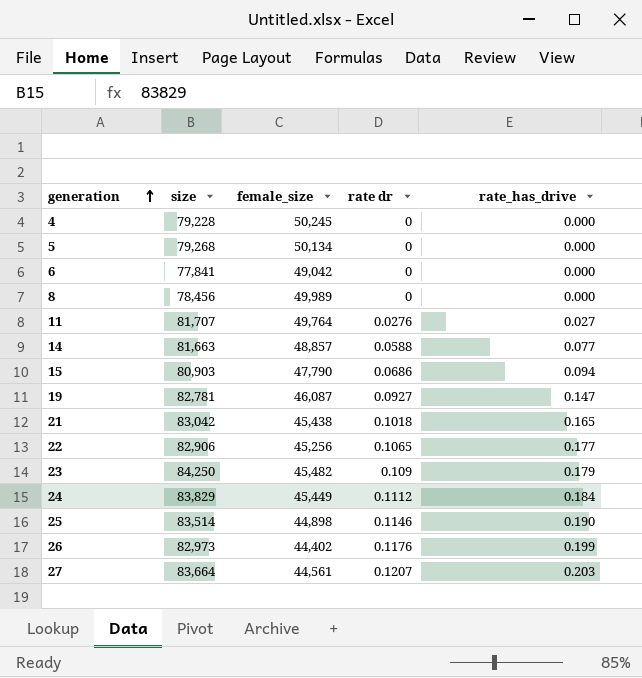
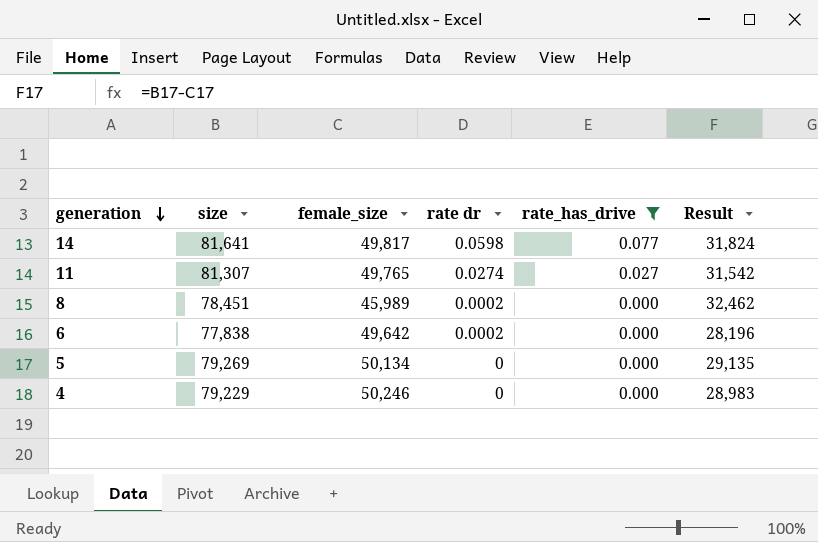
filter: none -> rate_has_drive <= 0.077
row order: generation ascending -> generation descending
column Result | formula: none -> [size] - [female_size]
14 | size: 81,663 -> 81,641
14 | female_size: 48,857 -> 49,817
14 | rate dr: 0.0588 -> 0.0598
11 | size: 81,707 -> 81,307
11 | female_size: 49,764 -> 49,765
11 | rate dr: 0.0276 -> 0.0274
8 | size: 78,456 -> 78,451
8 | female_size: 49,989 -> 45,989
8 | rate dr: 0 -> 0.0002
6 | size: 77,841 -> 77,838
6 | female_size: 49,042 -> 49,642
6 | rate dr: 0 -> 0.0002
5 | size: 79,268 -> 79,269
4 | size: 79,228 -> 79,229
4 | female_size: 50,245 -> 50,246

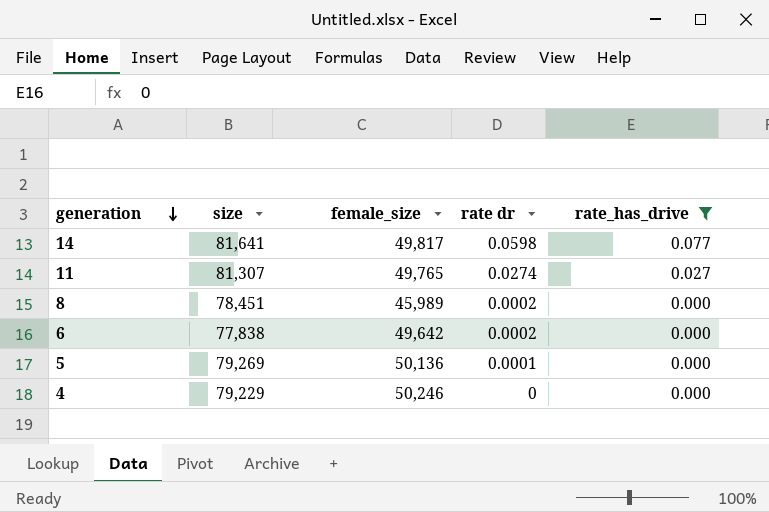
column Result | formula: [size] - [female_size] -> none
5 | female_size: 50,134 -> 50,136
5 | rate dr: 0 -> 0.0001

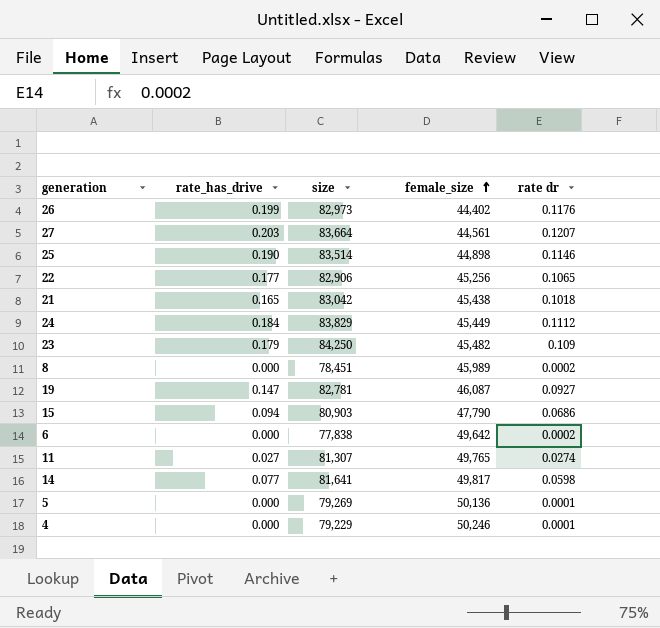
filter: rate_has_drive <= 0.077 -> none
row order: generation descending -> female_size ascending
column rate_has_drive | position: 5 -> 2
4 | rate dr: 0 -> 0.0001

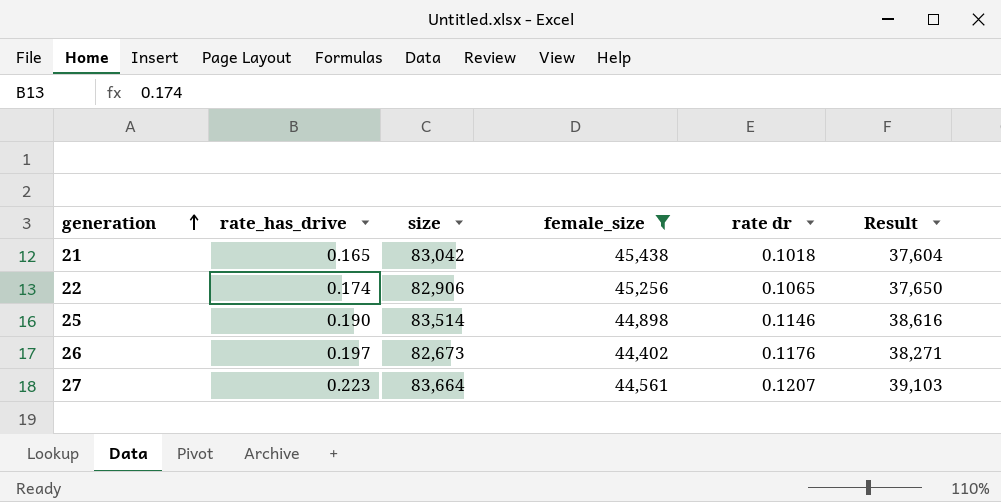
filter: none -> female_size <= 45,438
row order: female_size ascending -> generation ascending
column Result | formula: none -> [size] - [female_size]
22 | rate_has_drive: 0.177 -> 0.174
26 | rate_has_drive: 0.199 -> 0.197
26 | size: 82,973 -> 82,673
27 | rate_has_drive: 0.203 -> 0.223

